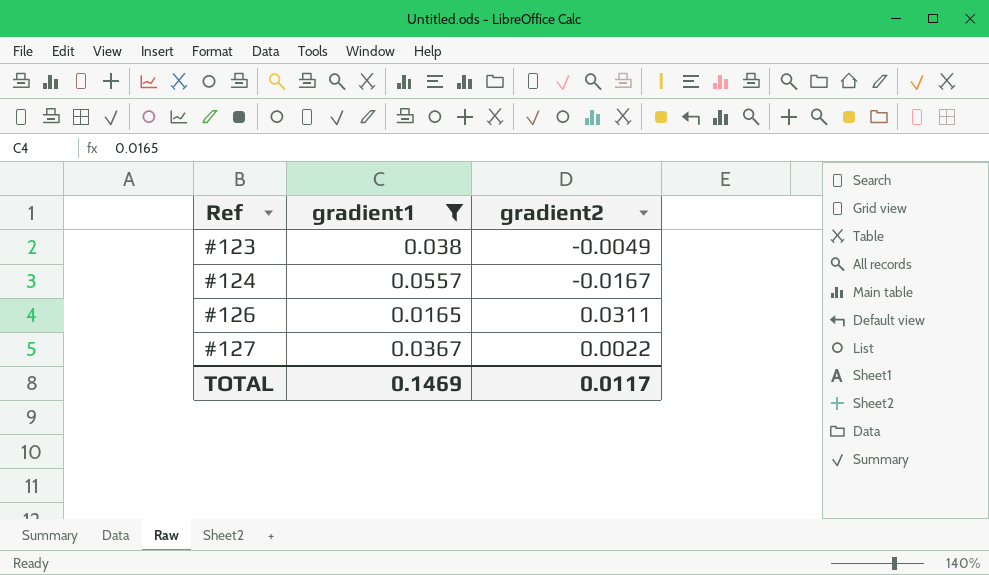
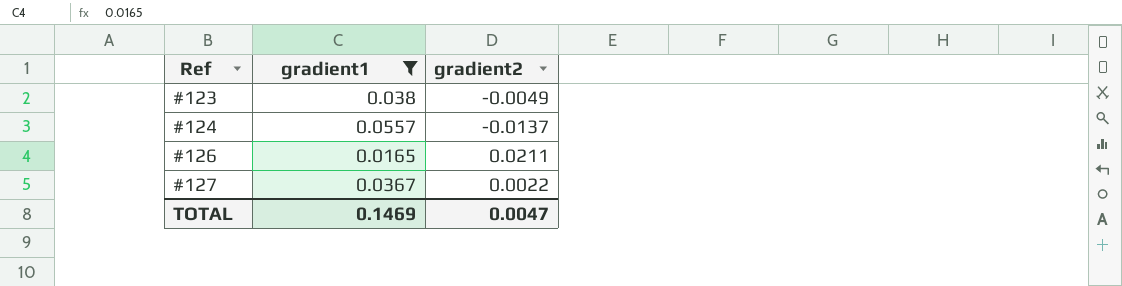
#124 | gradient2: -0.0167 -> -0.0137
#126 | gradient2: 0.0311 -> 0.0211
TOTAL | gradient2: 0.0117 -> 0.0047

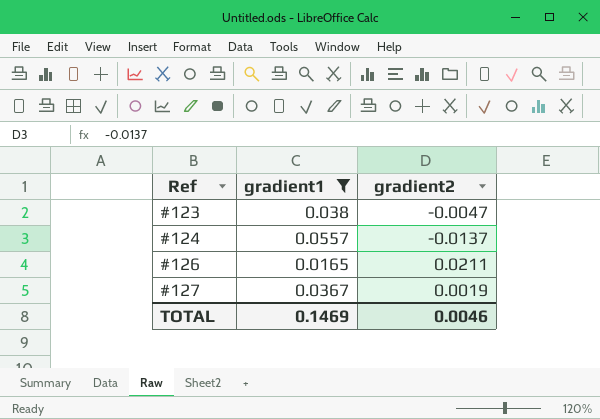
#123 | gradient2: -0.0049 -> -0.0047
#127 | gradient2: 0.0022 -> 0.0019
TOTAL | gradient2: 0.0047 -> 0.0046

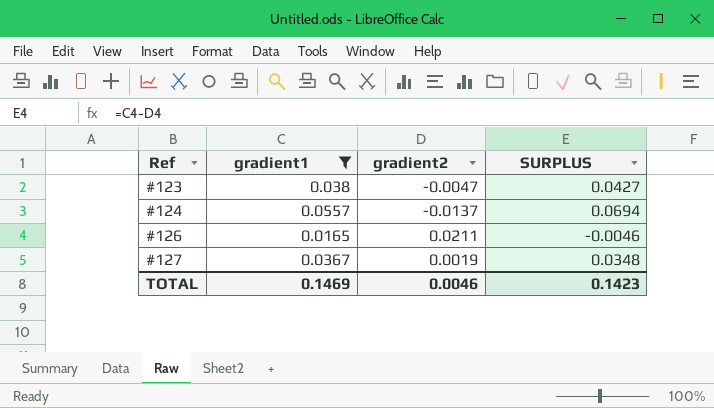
column SURPLUS | formula: none -> [gradient1] - [gradient2]

